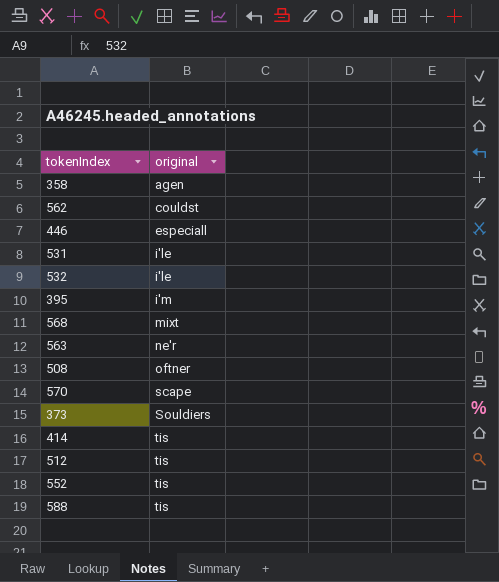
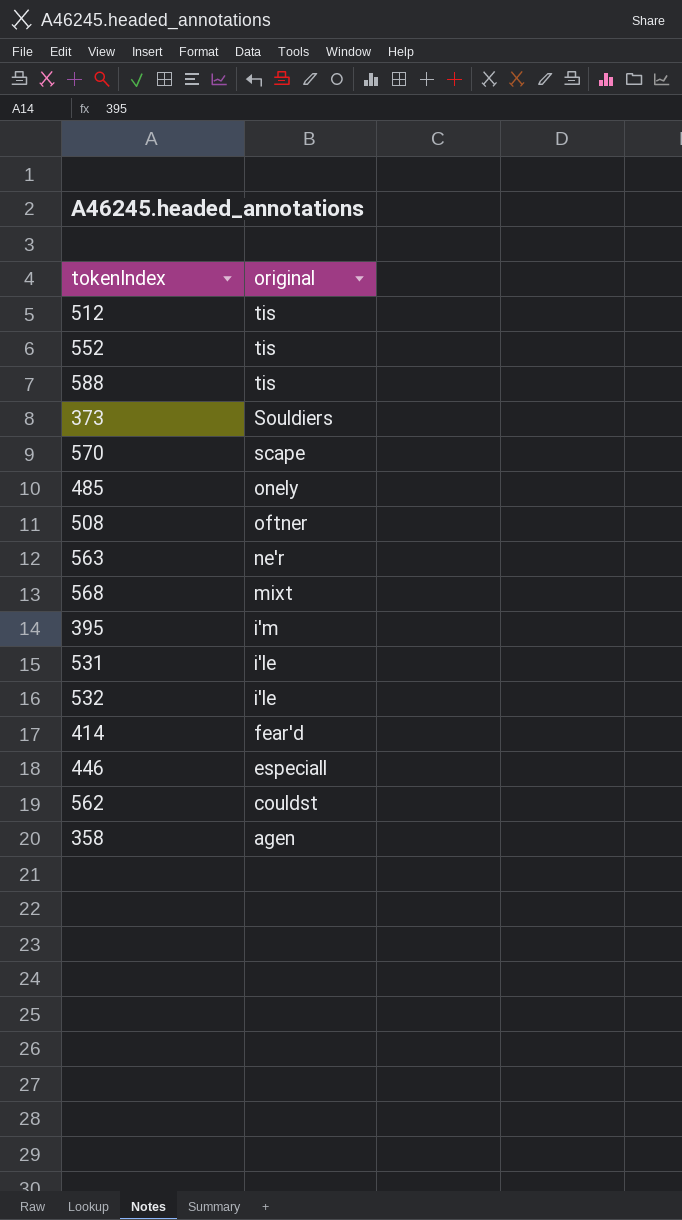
row order: original ascending -> original descending
row 485: none -> onely
414 | original: tis -> fear'd

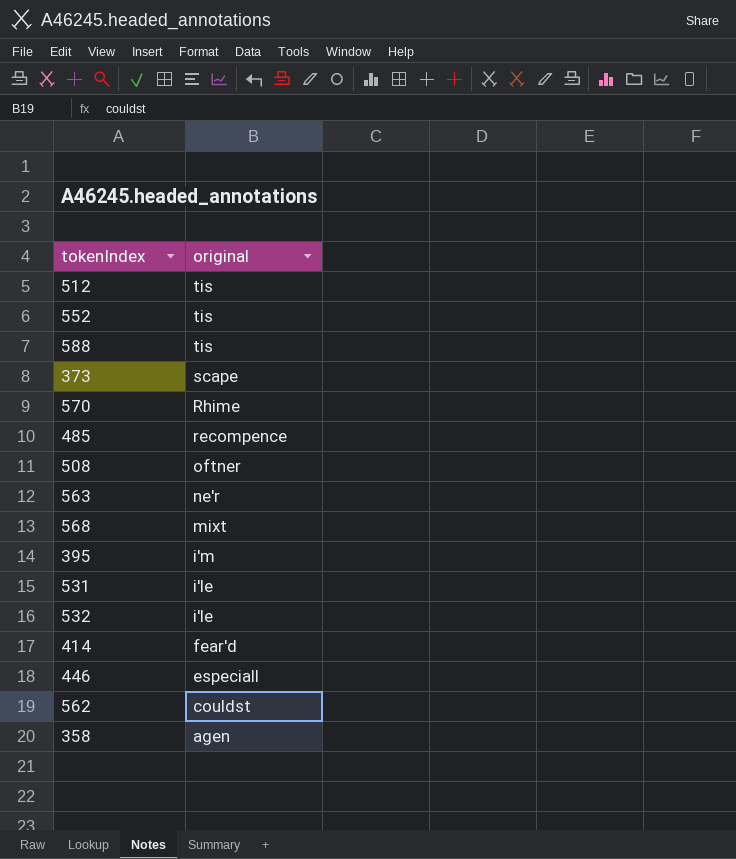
373 | original: Souldiers -> scape
570 | original: scape -> Rhime
485 | original: onely -> recompence

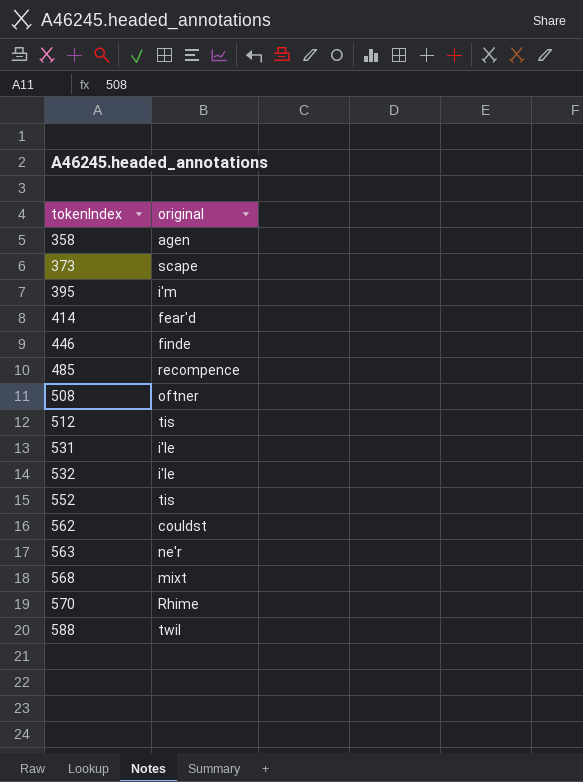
row order: original descending -> tokenIndex ascending
446 | original: especiall -> finde
588 | original: tis -> twil

